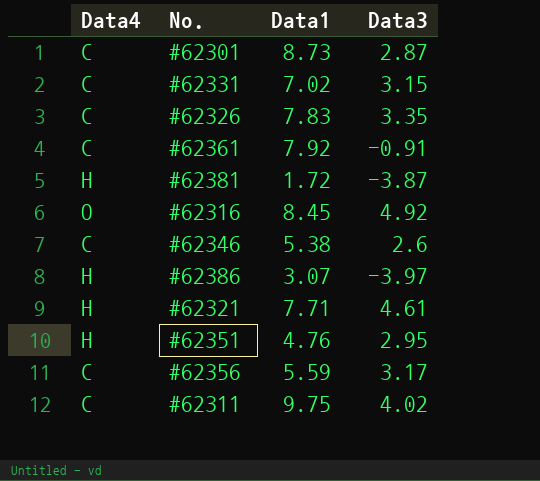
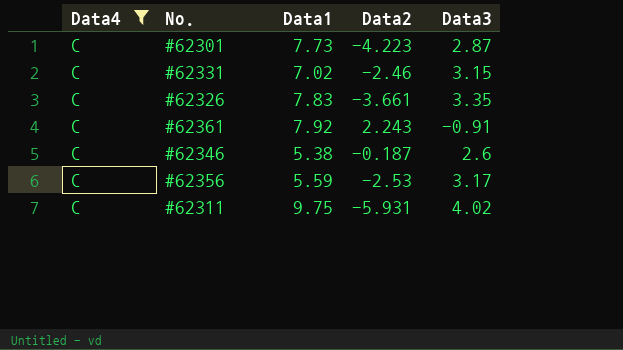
filter: none -> Data4 = C
column Data2 | position: none -> 4
#62301 | Data1: 8.73 -> 7.73

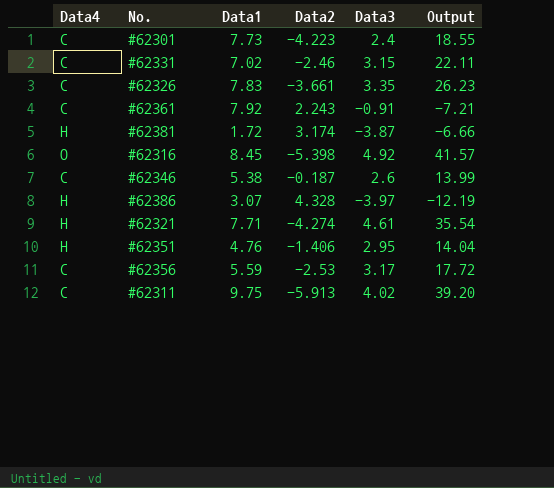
filter: Data4 = C -> none
column Output | formula: none -> [Data1] * [Data3]
#62301 | Data3: 2.87 -> 2.4
#62311 | Data2: -5.931 -> -5.913

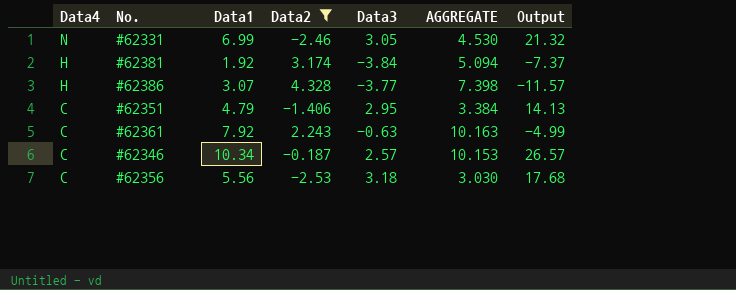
filter: none -> Data2 >= -2.53
row order: none -> Data4 descending
column AGGREGATE | formula: none -> [Data1] + [Data2]
#62331 | Data4: C -> N
#62331 | Data1: 7.02 -> 6.99
#62331 | Data3: 3.15 -> 3.05
#62331 | Output: 22.11 -> 21.32
#62381 | Data1: 1.72 -> 1.92
#62381 | Data3: -3.87 -> -3.84
#62381 | Output: -6.66 -> -7.37
#62386 | Data3: -3.97 -> -3.77
#62386 | Output: -12.19 -> -11.57
#62351 | Data4: H -> C
#62351 | Data1: 4.76 -> 4.79
#62351 | Output: 14.04 -> 14.13
#62361 | Data3: -0.91 -> -0.63
#62361 | Output: -7.21 -> -4.99
#62346 | Data1: 5.38 -> 10.34
#62346 | Data3: 2.6 -> 2.57
#62346 | Output: 13.99 -> 26.57
#62356 | Data1: 5.59 -> 5.56
#62356 | Data3: 3.17 -> 3.18
#62356 | Output: 17.72 -> 17.68

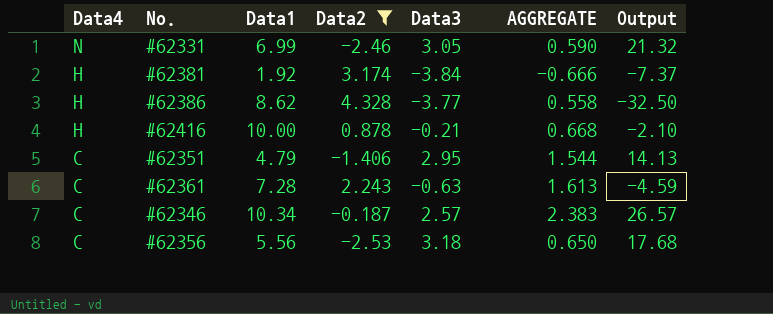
column AGGREGATE | formula: [Data1] + [Data2] -> [Data2] + [Data3]
#62386 | Data1: 3.07 -> 8.62
#62386 | Output: -11.57 -> -32.50
row #62416: none -> H | 10.00 | 0.878 | -0.21 | 0.668 | -2.10
#62361 | Data1: 7.92 -> 7.28
#62361 | Output: -4.99 -> -4.59

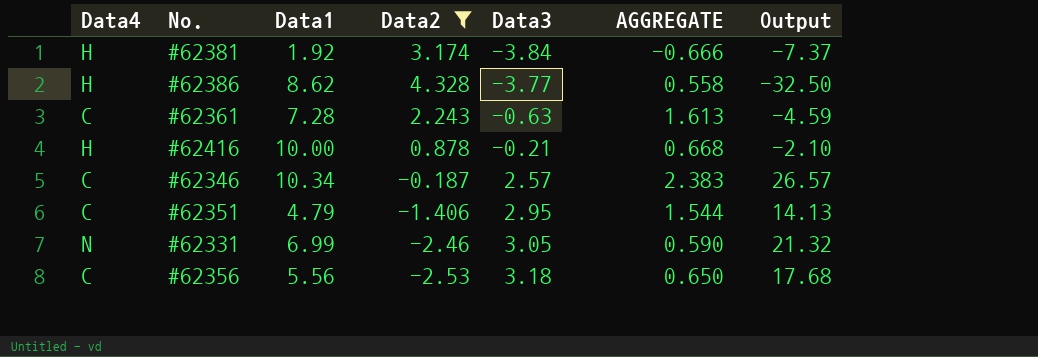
row order: Data4 descending -> Data3 ascending

